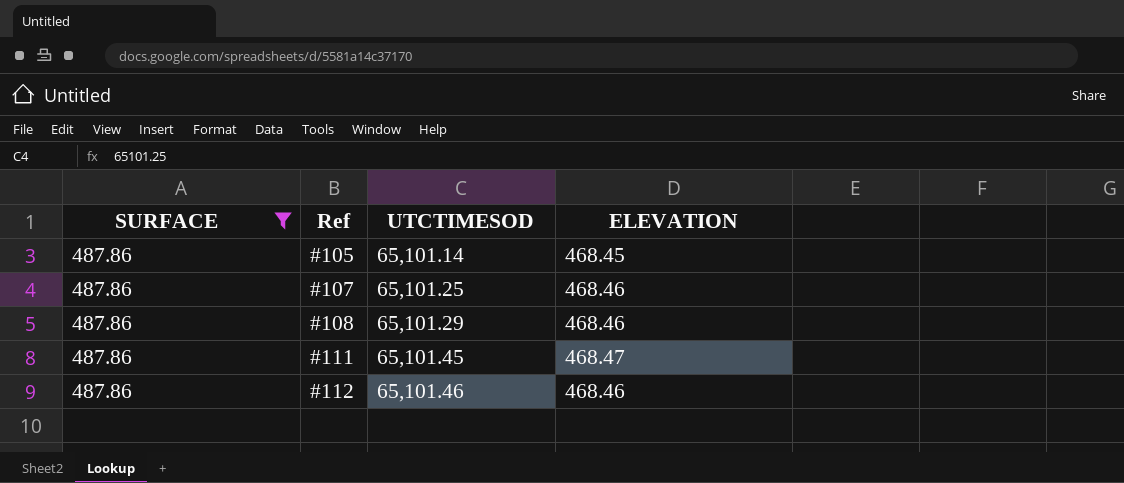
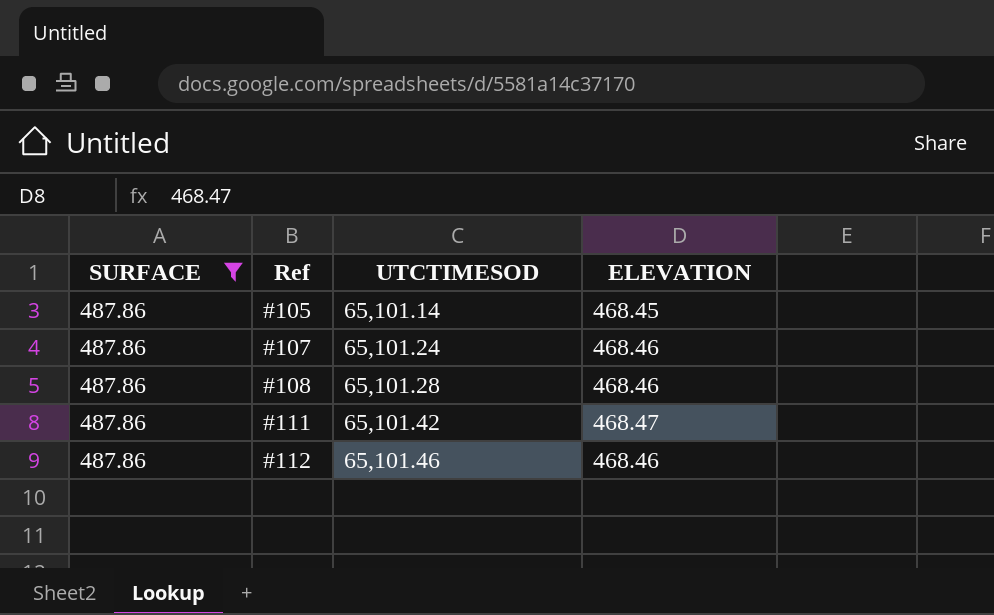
#107 | UTCTIMESOD: 65,101.25 -> 65,101.24
#108 | UTCTIMESOD: 65,101.29 -> 65,101.28
#111 | UTCTIMESOD: 65,101.45 -> 65,101.42

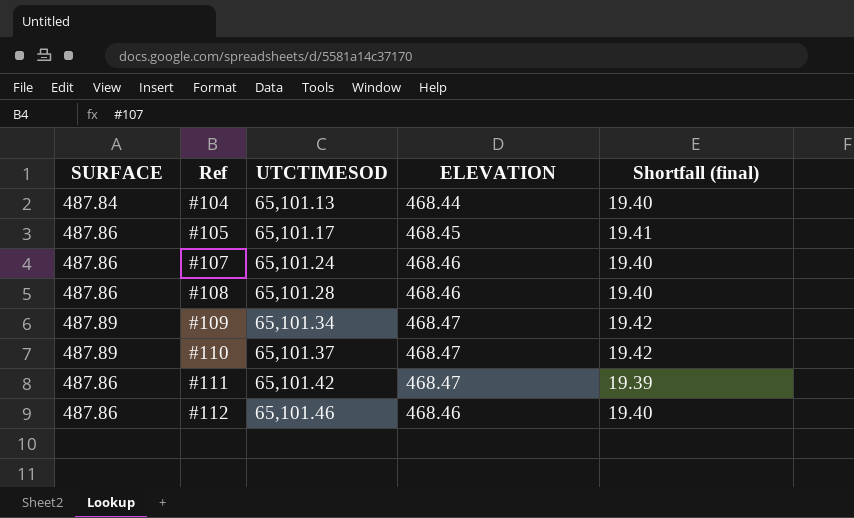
filter: SURFACE = 487.86 -> none
column Shortfall (final) | formula: none -> [SURFACE] - [ELEVATION]
#105 | UTCTIMESOD: 65,101.14 -> 65,101.17

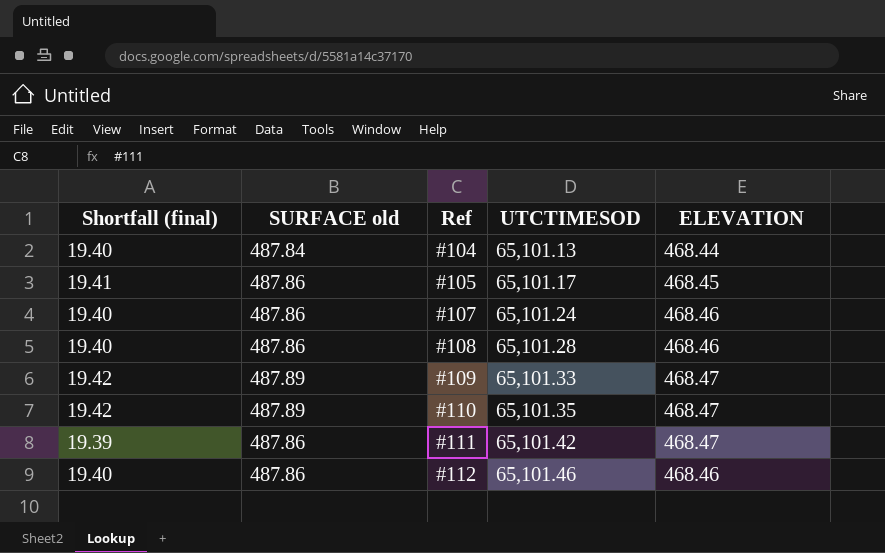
column Shortfall (final) | position: 5 -> 1
column name: SURFACE -> SURFACE old
#109 | UTCTIMESOD: 65,101.34 -> 65,101.33
#110 | UTCTIMESOD: 65,101.37 -> 65,101.35

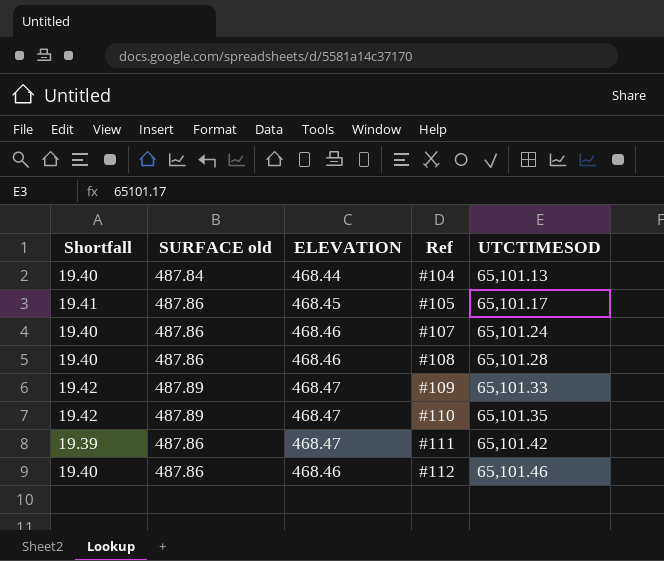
column name: Shortfall (final) -> Shortfall
column ELEVATION | position: 5 -> 3

